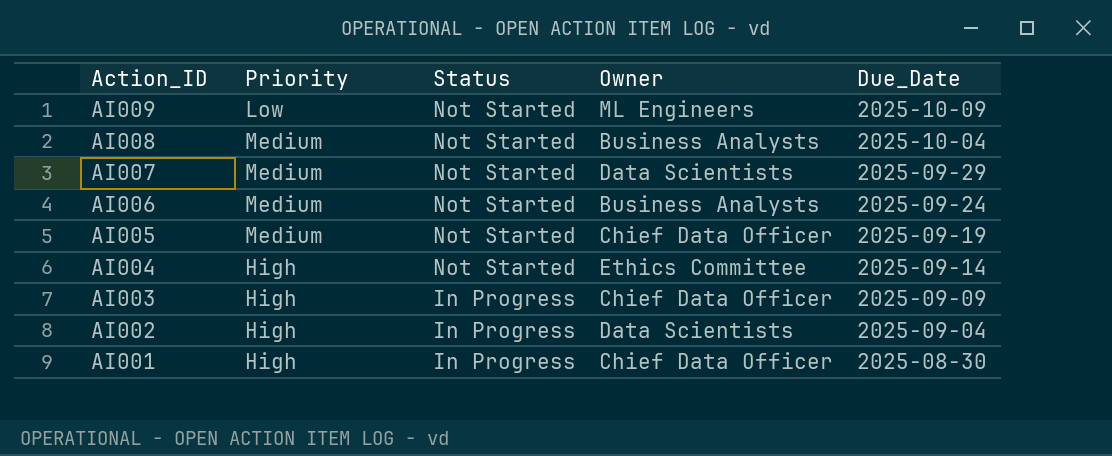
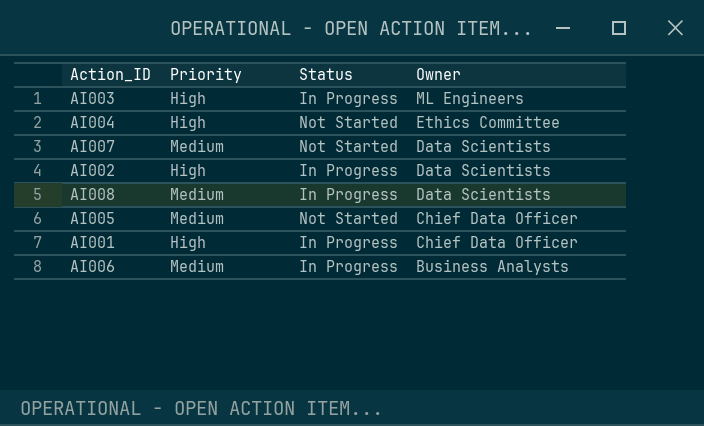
row order: Action_ID descending -> Owner descending
column Due_Date | position: 5 -> none
row AI009: Low | Not Started | ML Engineers | 2025-10-09 -> none
AI003 | Owner: Chief Data Officer -> ML Engineers
AI008 | Status: Not Started -> In Progress
AI008 | Owner: Business Analysts -> Data Scientists
AI006 | Status: Not Started -> In Progress

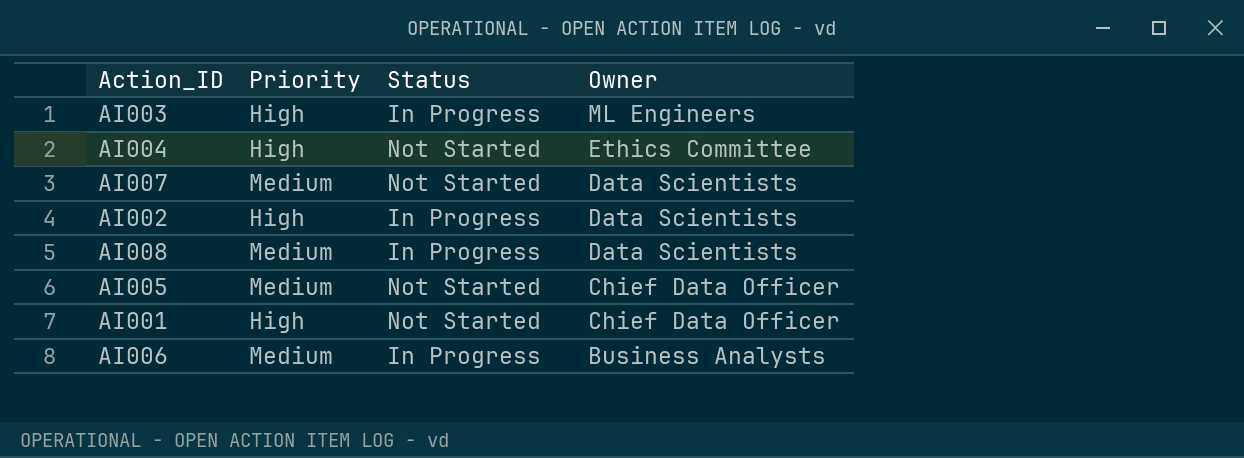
AI001 | Status: In Progress -> Not Started

